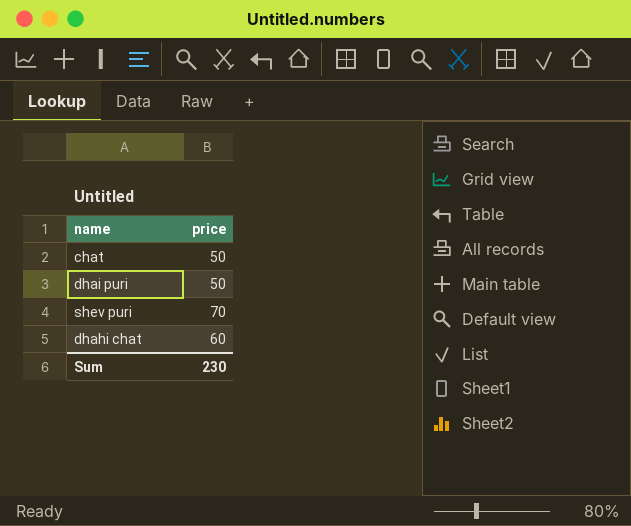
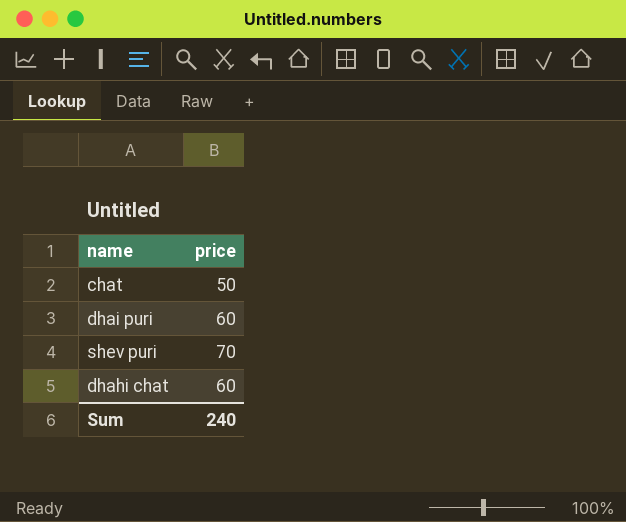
dhai puri | price: 50 -> 60
Sum | price: 230 -> 240

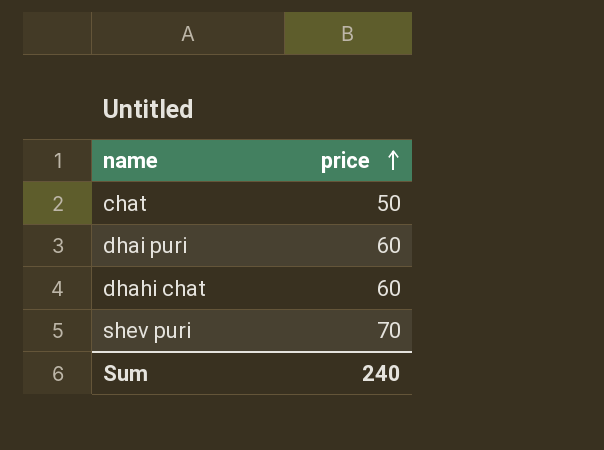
row order: none -> price ascending

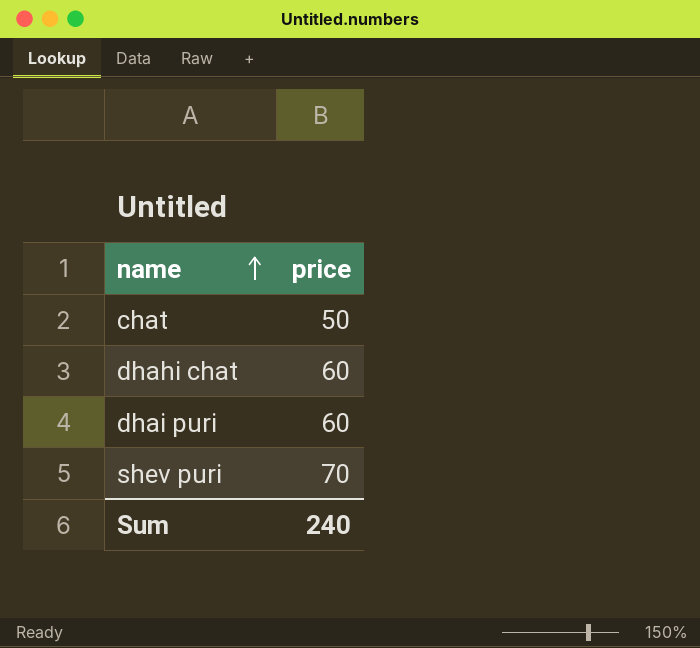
row order: price ascending -> name ascending

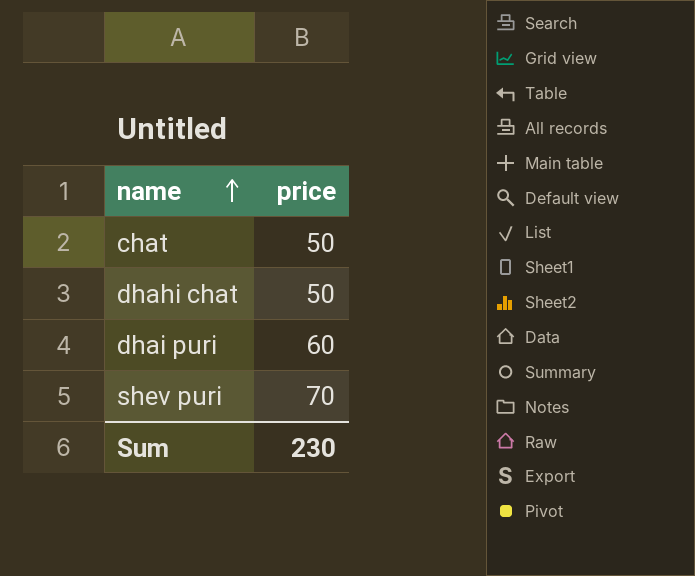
dhahi chat | price: 60 -> 50
Sum | price: 240 -> 230

